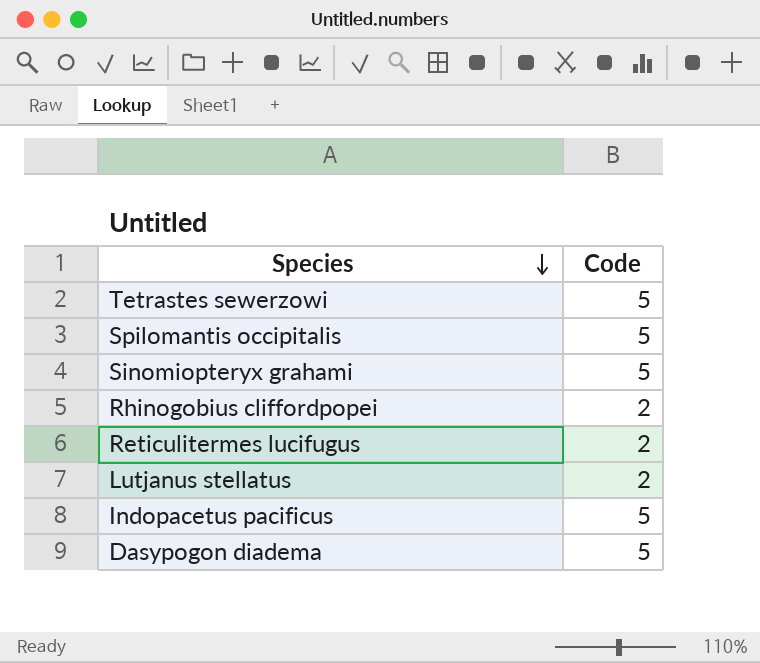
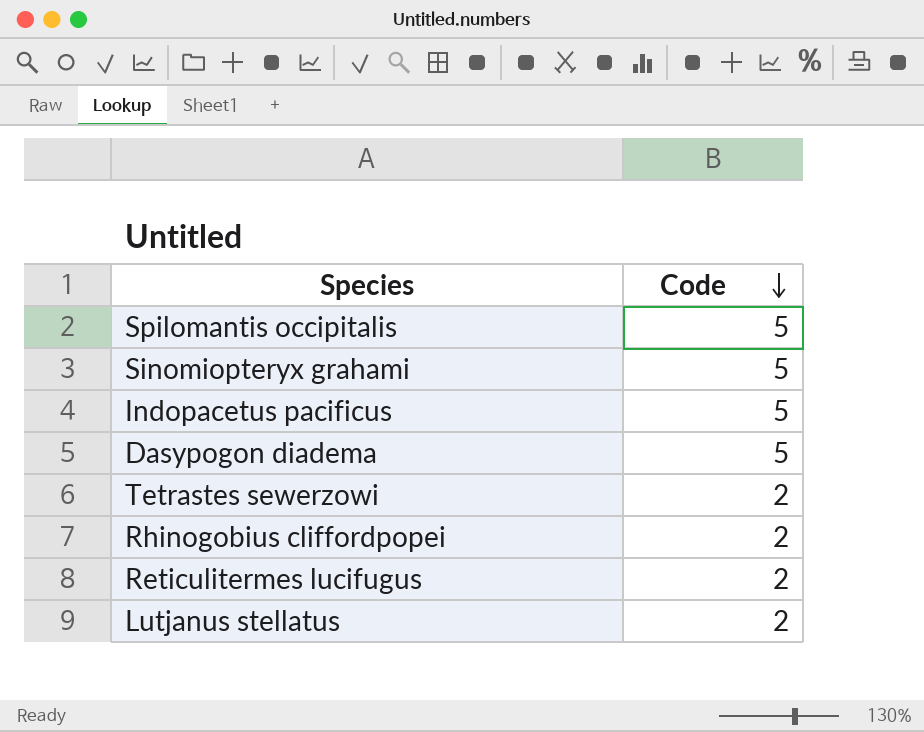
row order: Species descending -> Code descending
Tetrastes sewerzowi | Code: 5 -> 2

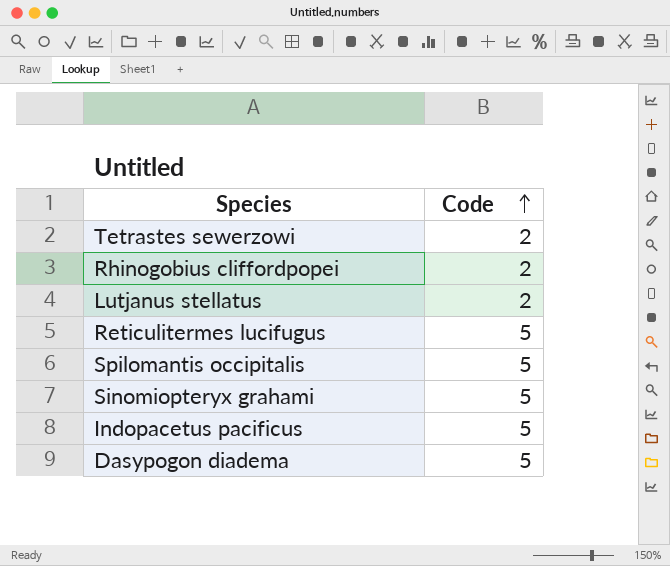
row order: Code descending -> Code ascending
Reticulitermes lucifugus | Code: 2 -> 5

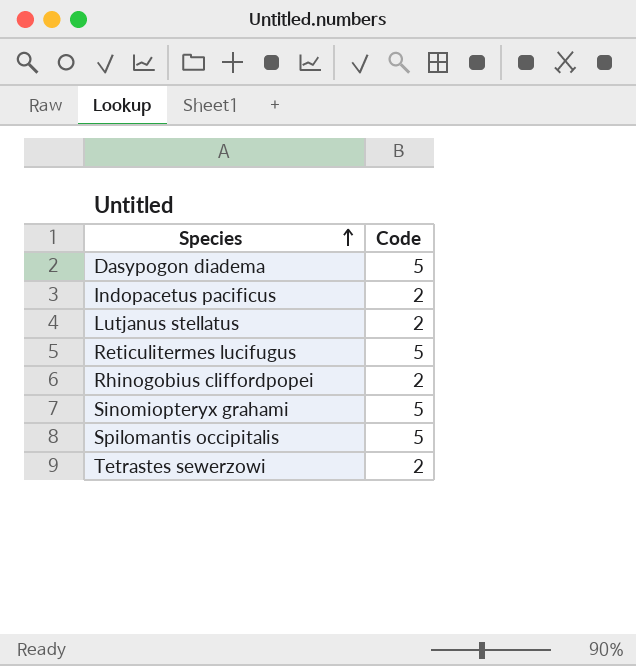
row order: Code ascending -> Species ascending
Indopacetus pacificus | Code: 5 -> 2

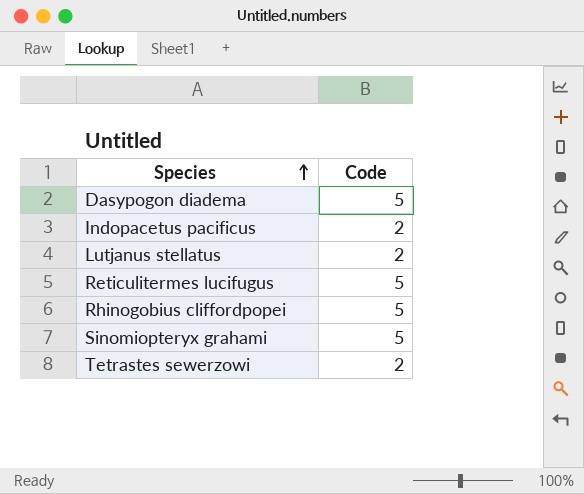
row Spilomantis occipitalis: 5 -> none
Rhinogobius cliffordpopei | Code: 2 -> 5

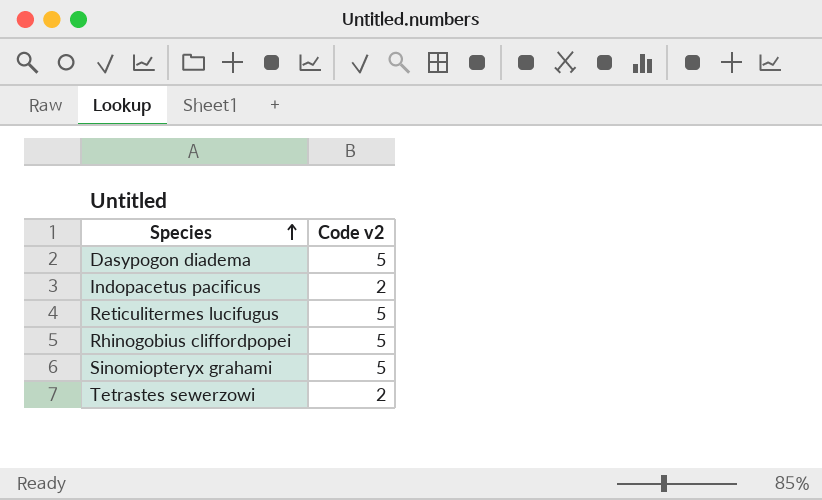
column name: Code -> Code v2
row Lutjanus stellatus: 2 -> none

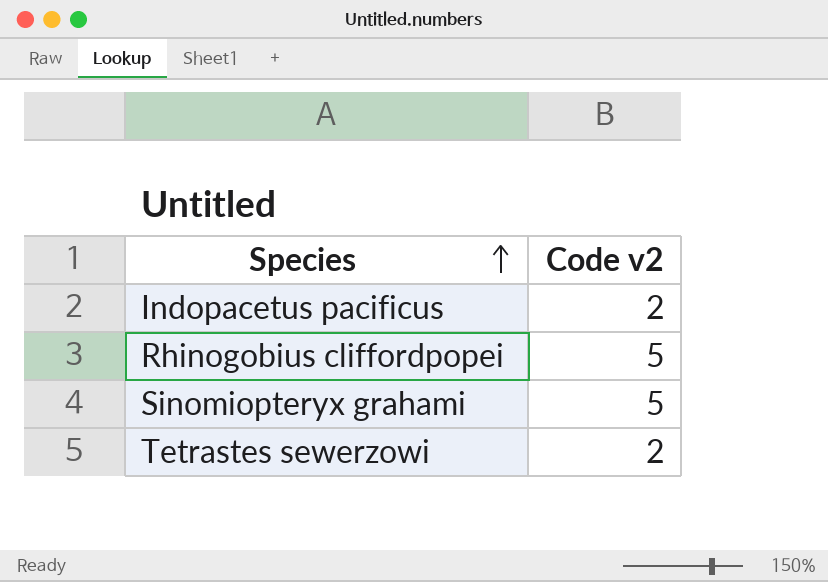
row Dasypogon diadema: 5 -> none
row Reticulitermes lucifugus: 5 -> none

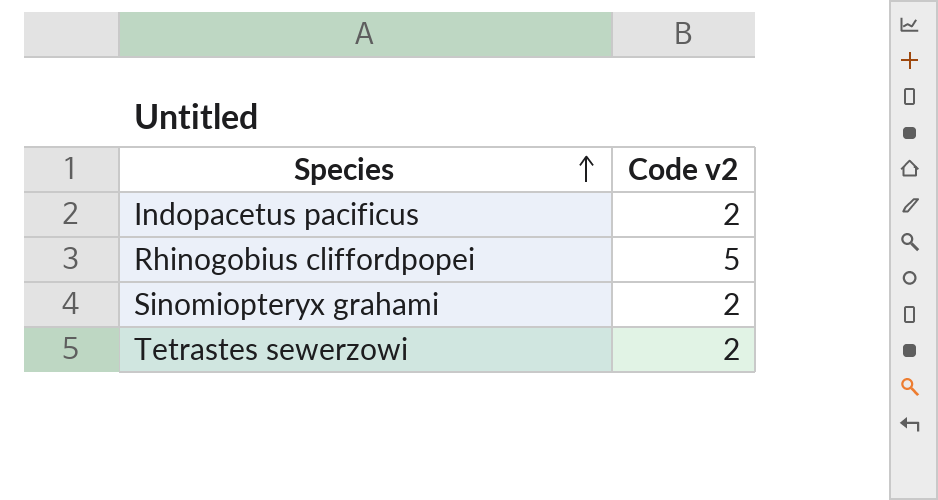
Sinomiopteryx grahami | Code v2: 5 -> 2

